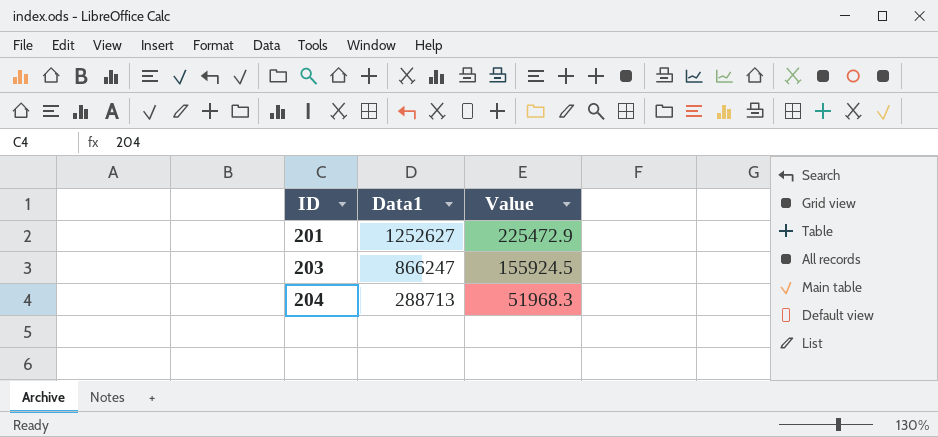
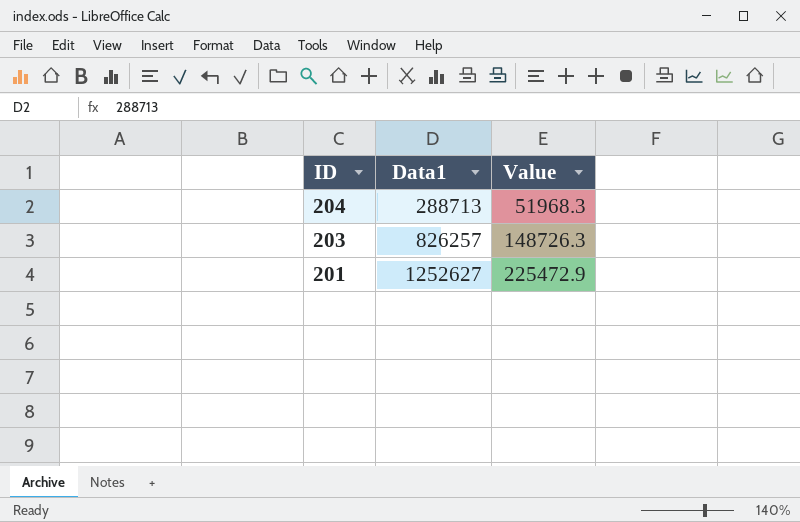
row order: ID ascending -> ID descending
203 | Data1: 866247 -> 826257
203 | Value: 155924.5 -> 148726.3

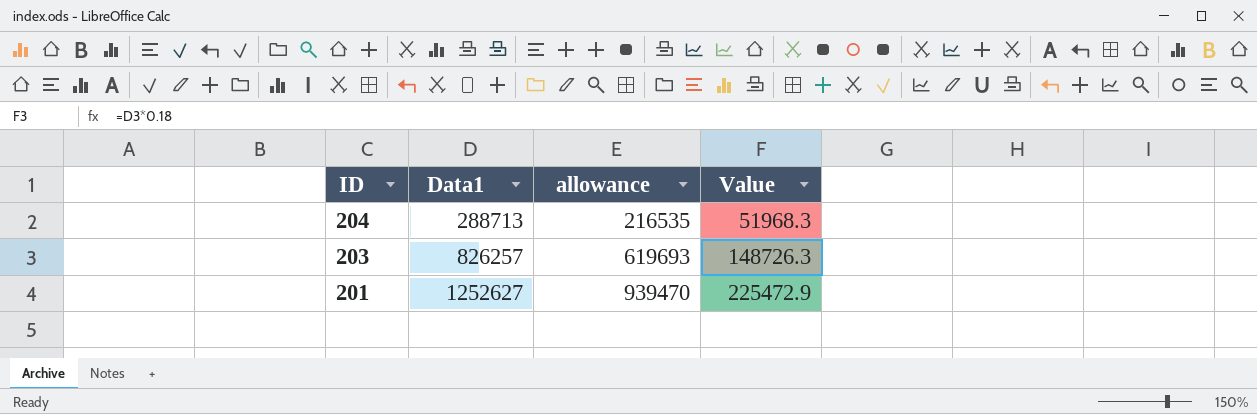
column allowance | formula: none -> [Data1] * 0.75

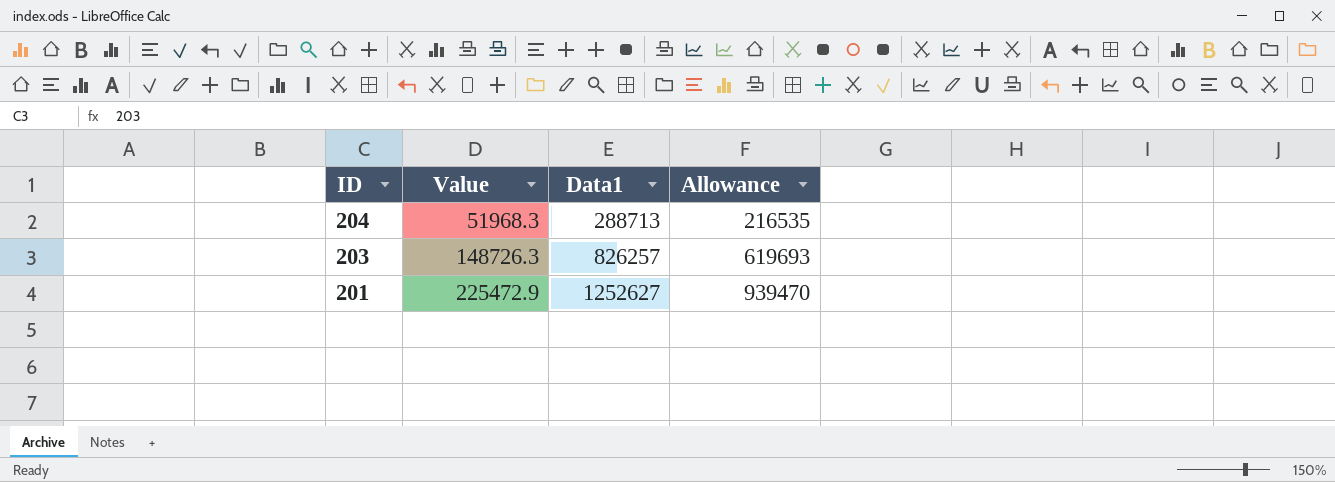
column Value | position: 4 -> 2
column name: allowance -> Allowance

